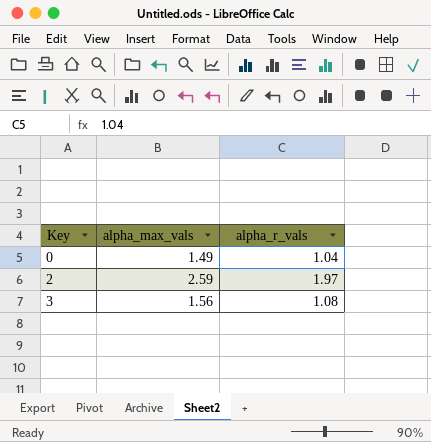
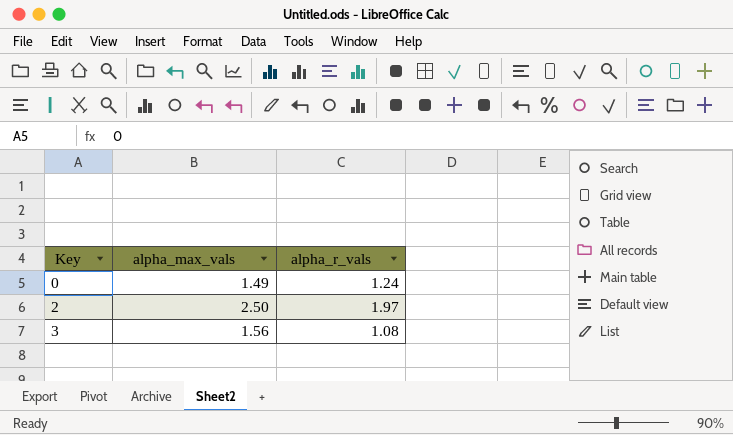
0 | alpha_r_vals: 1.04 -> 1.24
2 | alpha_max_vals: 2.59 -> 2.50

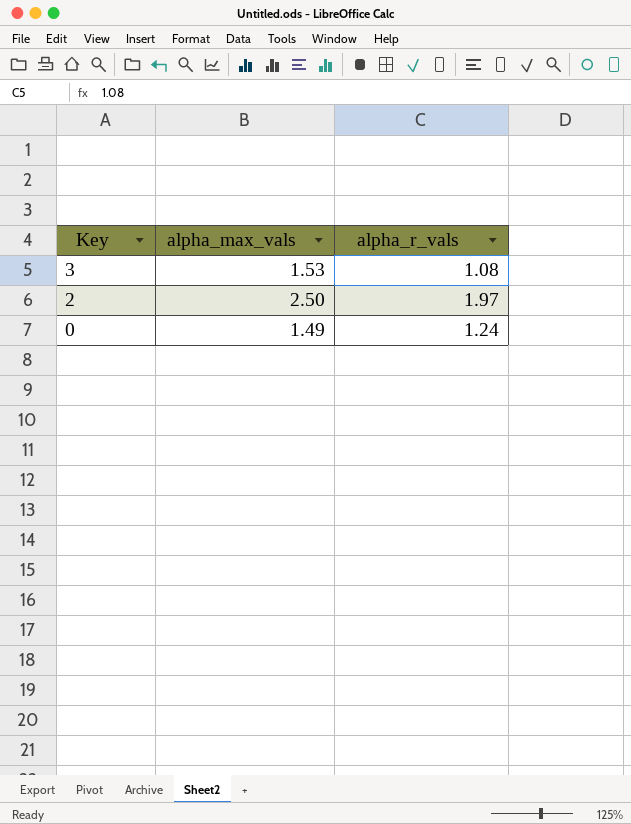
row order: Key ascending -> Key descending
3 | alpha_max_vals: 1.56 -> 1.53

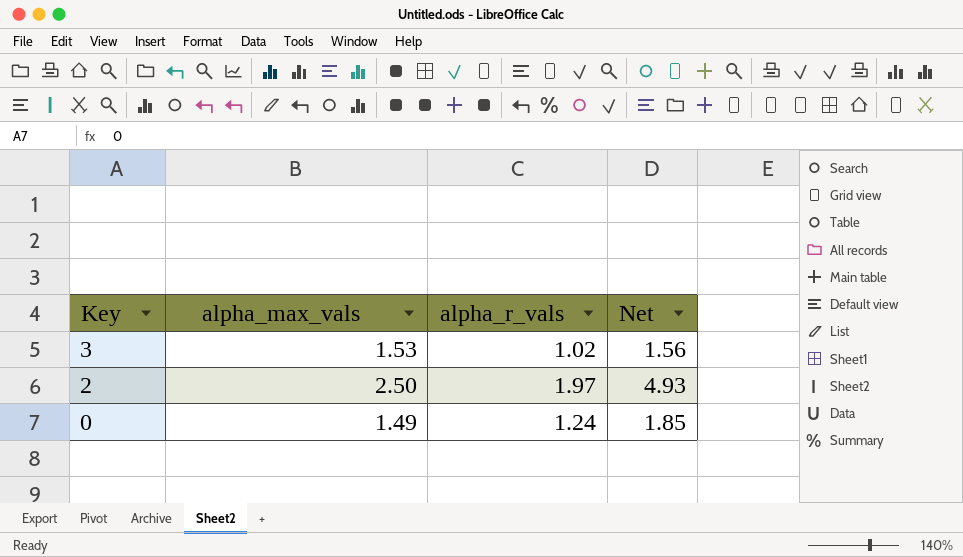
column Net | formula: none -> [alpha_max_vals] * [alpha_r_vals]
3 | alpha_r_vals: 1.08 -> 1.02

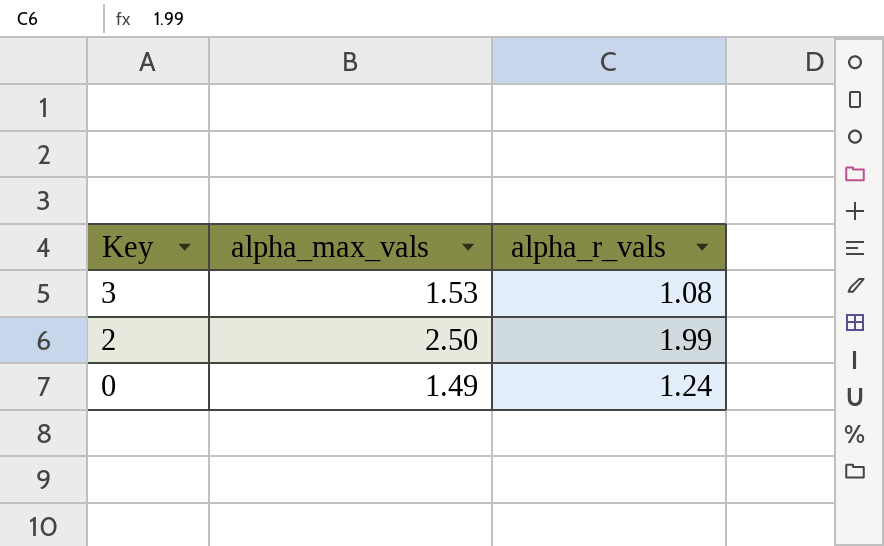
column Net | formula: [alpha_max_vals] * [alpha_r_vals] -> none
3 | alpha_r_vals: 1.02 -> 1.08
2 | alpha_r_vals: 1.97 -> 1.99

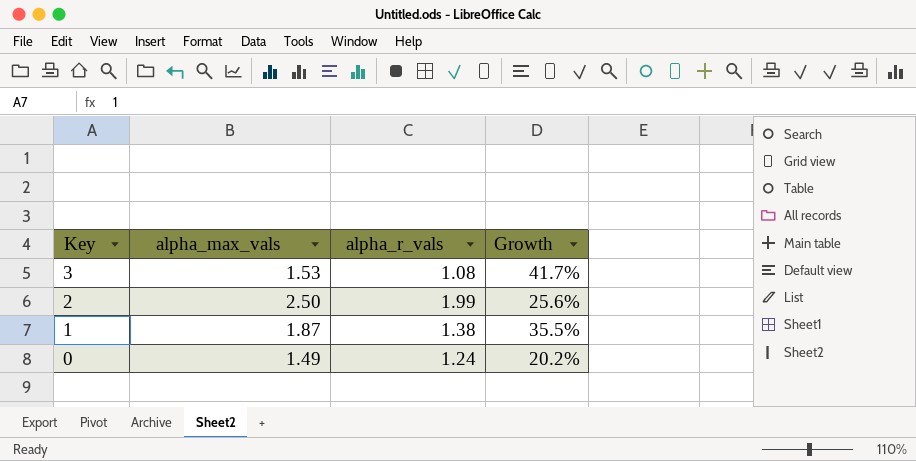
column Growth | formula: none -> ([alpha_max_vals] - [alpha_r_vals]) / [alpha_r_vals]
row 1: none -> 1.87 | 1.38 | 35.5%

